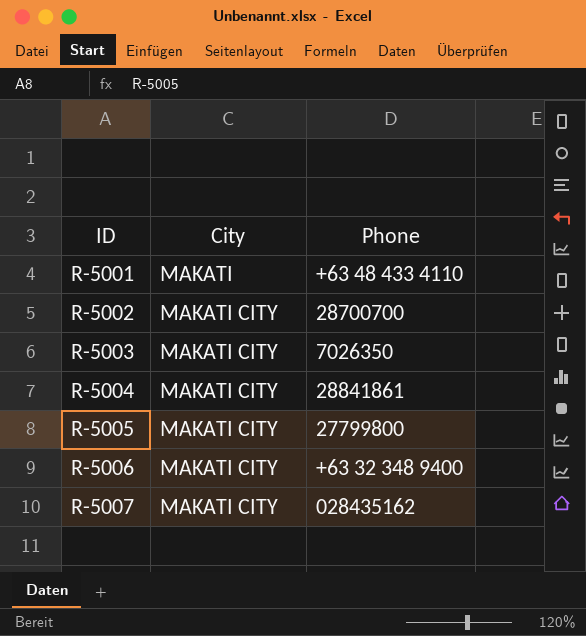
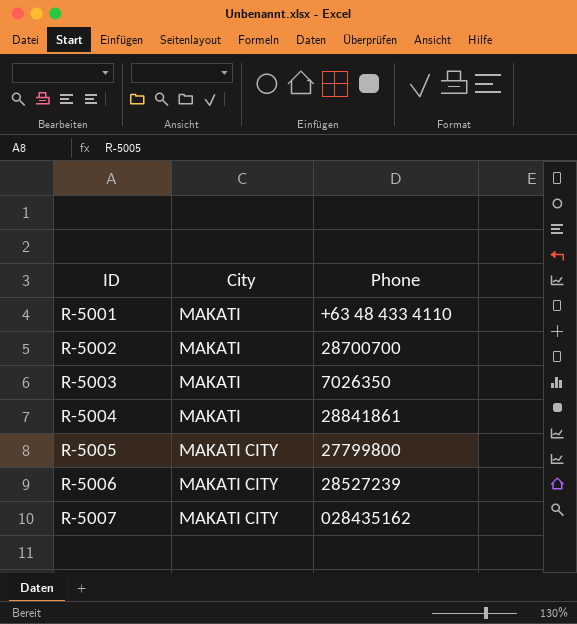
R-5002 | City: MAKATI CITY -> MAKATI
R-5003 | City: MAKATI CITY -> MAKATI
R-5004 | City: MAKATI CITY -> MAKATI
R-5006 | Phone: +63 32 348 9400 -> 28527239

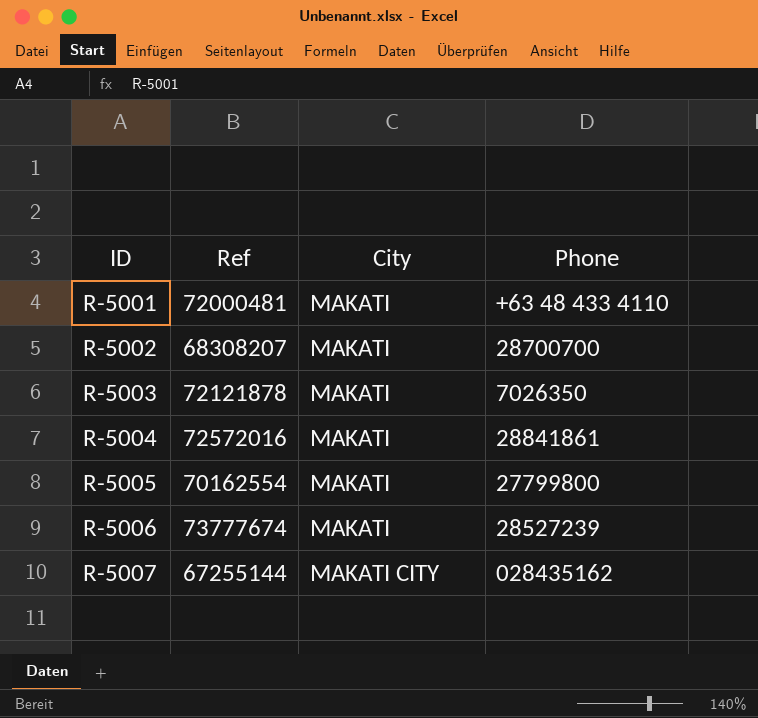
column Ref | position: none -> 2
R-5005 | City: MAKATI CITY -> MAKATI
R-5006 | City: MAKATI CITY -> MAKATI

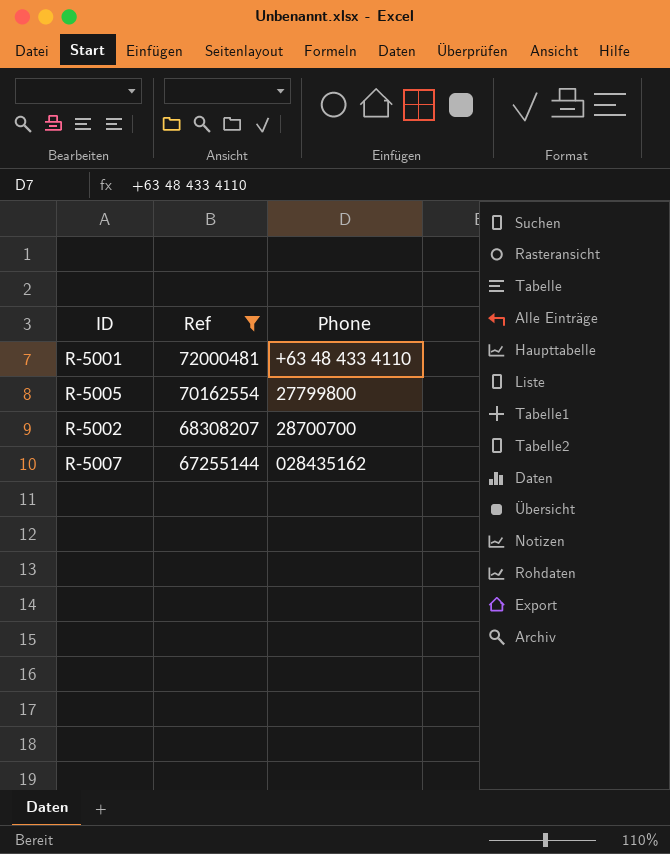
filter: none -> Ref <= 72000481
row order: ID ascending -> Ref descending
column City | position: 3 -> none

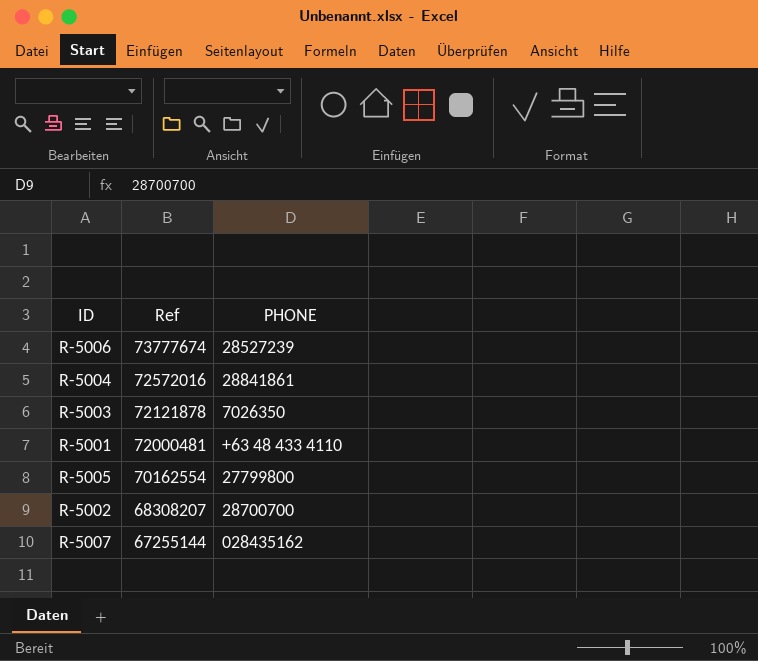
filter: Ref <= 72000481 -> none
column name: Phone -> PHONE

